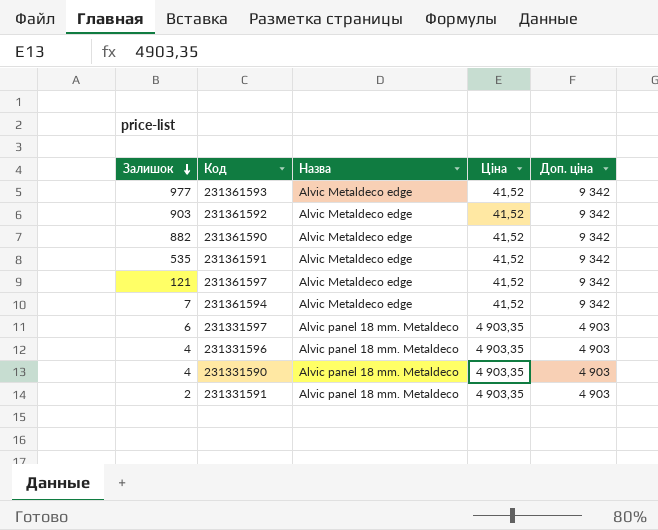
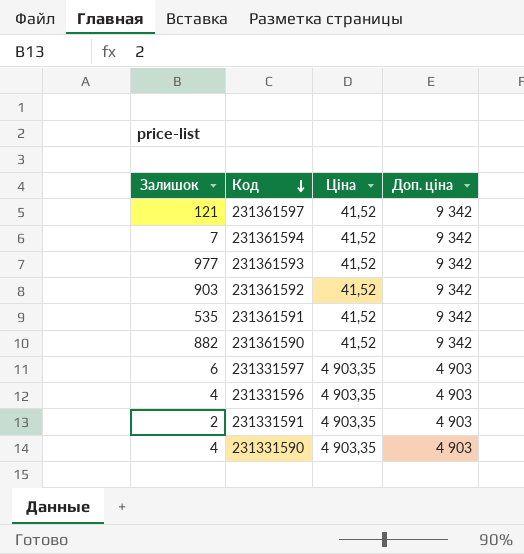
row order: Залишок descending -> Код descending
column Назва | position: 3 -> none

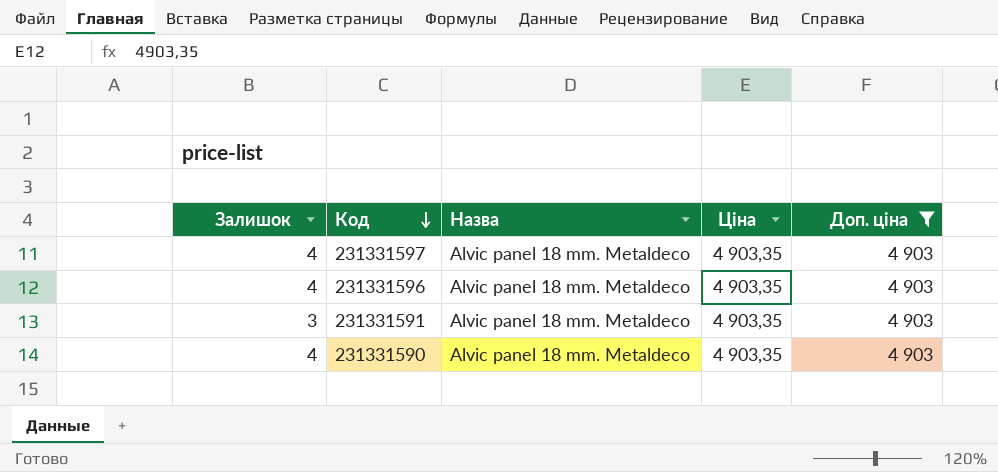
filter: none -> Доп. ціна = 4 903
column Назва | position: none -> 3
231331597 | Залишок: 6 -> 4
231331591 | Залишок: 2 -> 3

